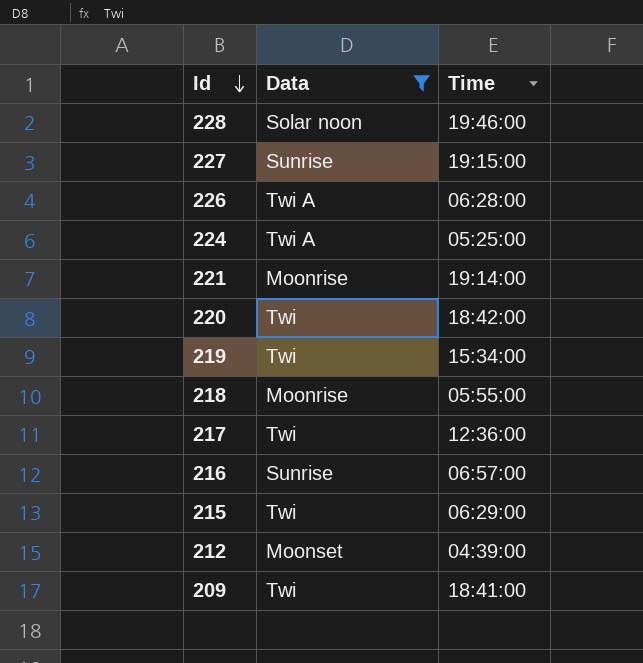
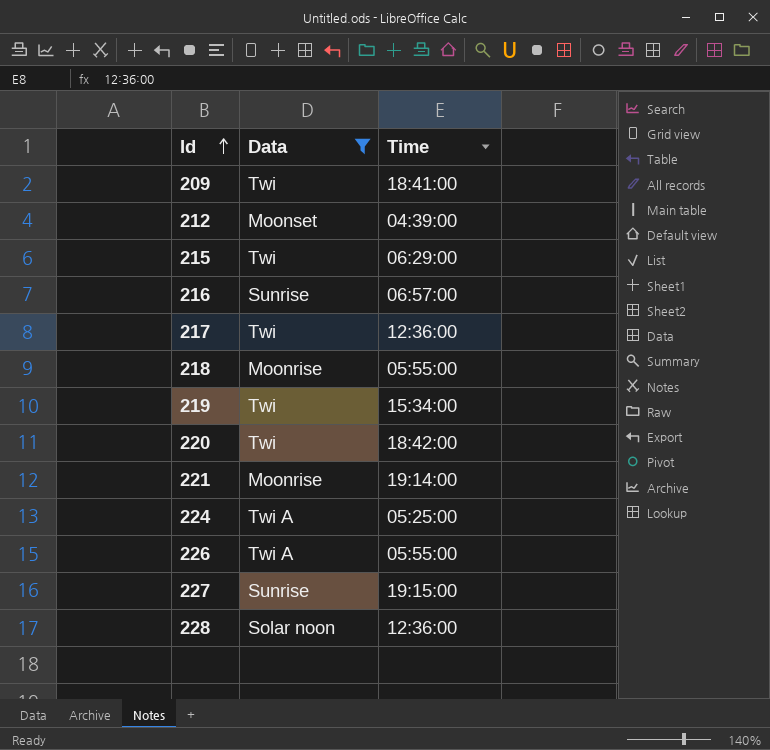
row order: Id descending -> Id ascending
226 | Time: 06:28:00 -> 05:55:00
228 | Time: 19:46:00 -> 12:36:00

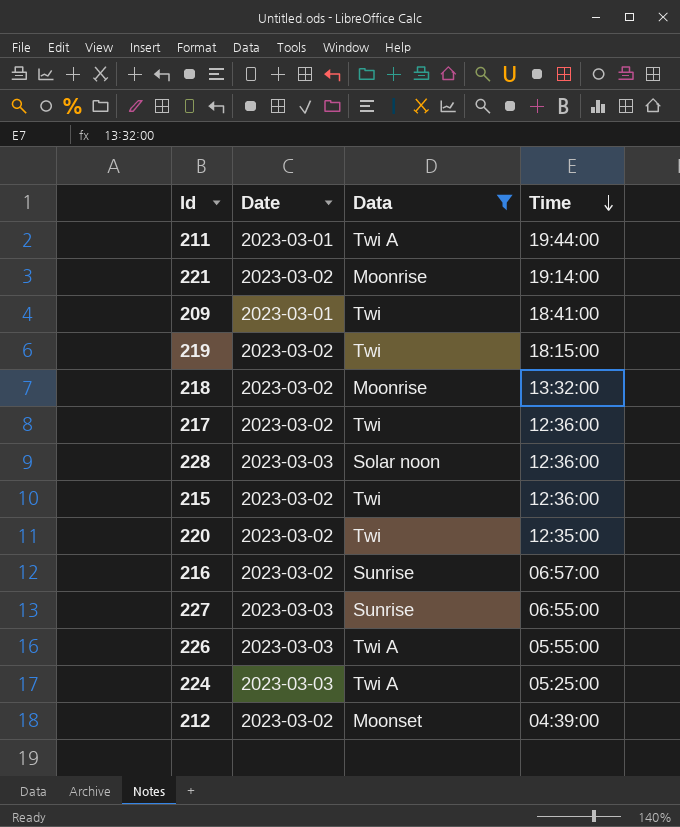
row order: Id ascending -> Time descending
column Date | position: none -> 2
row 211: none -> 2023-03-01 | Twi A | 19:44:00
219 | Time: 15:34:00 -> 18:15:00
218 | Time: 05:55:00 -> 13:32:00
215 | Time: 06:29:00 -> 12:36:00
220 | Time: 18:42:00 -> 12:35:00
227 | Time: 19:15:00 -> 06:55:00

